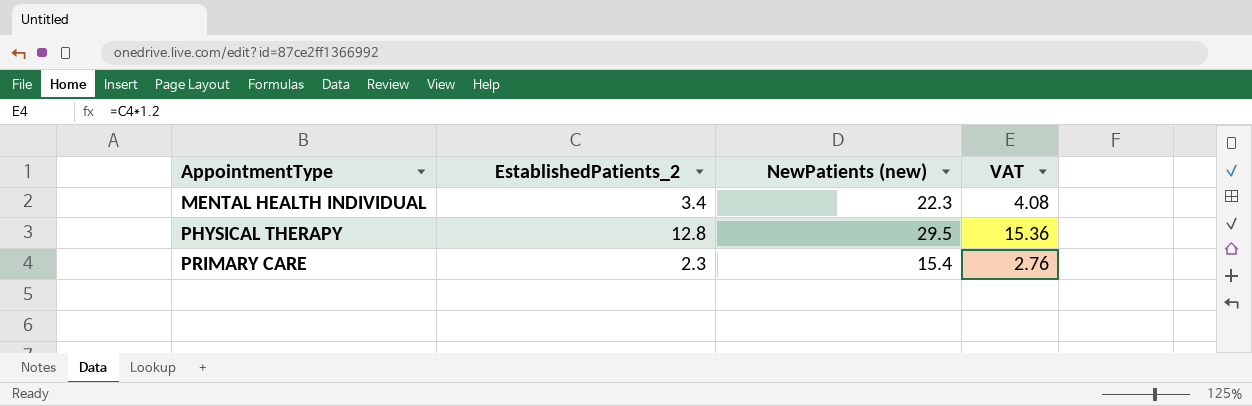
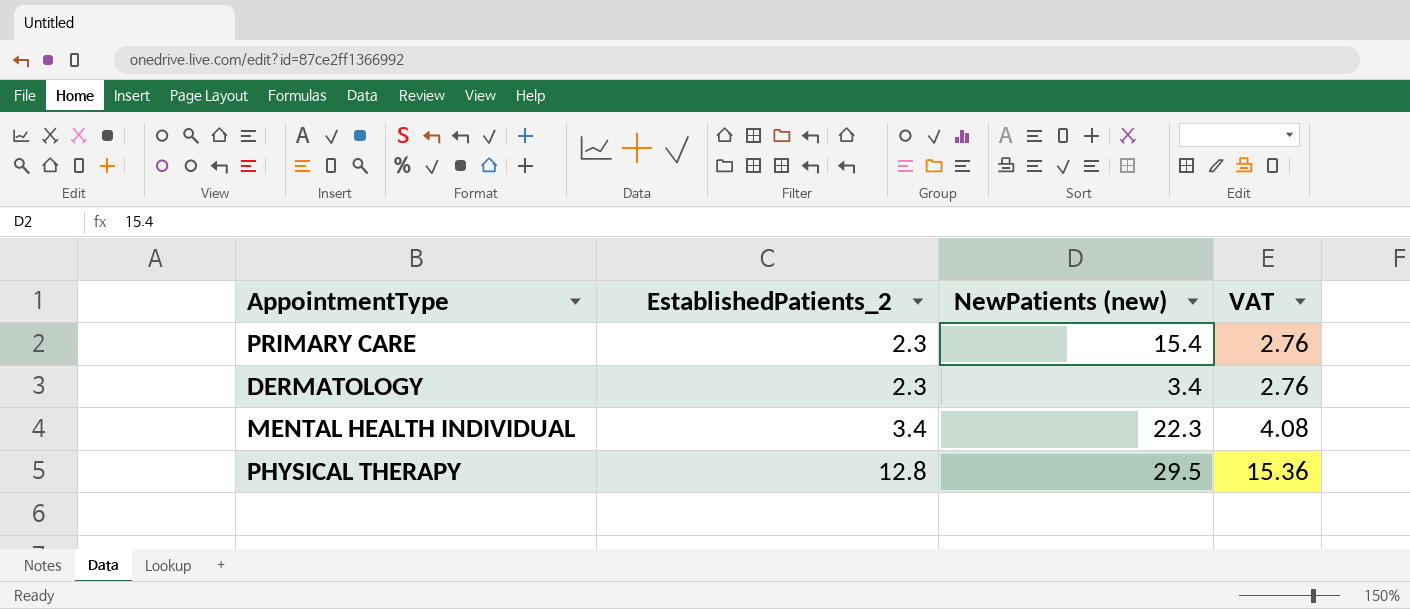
row order: AppointmentType ascending -> EstablishedPatients_2 ascending
row DERMATOLOGY: none -> 2.3 | 3.4 | 2.76

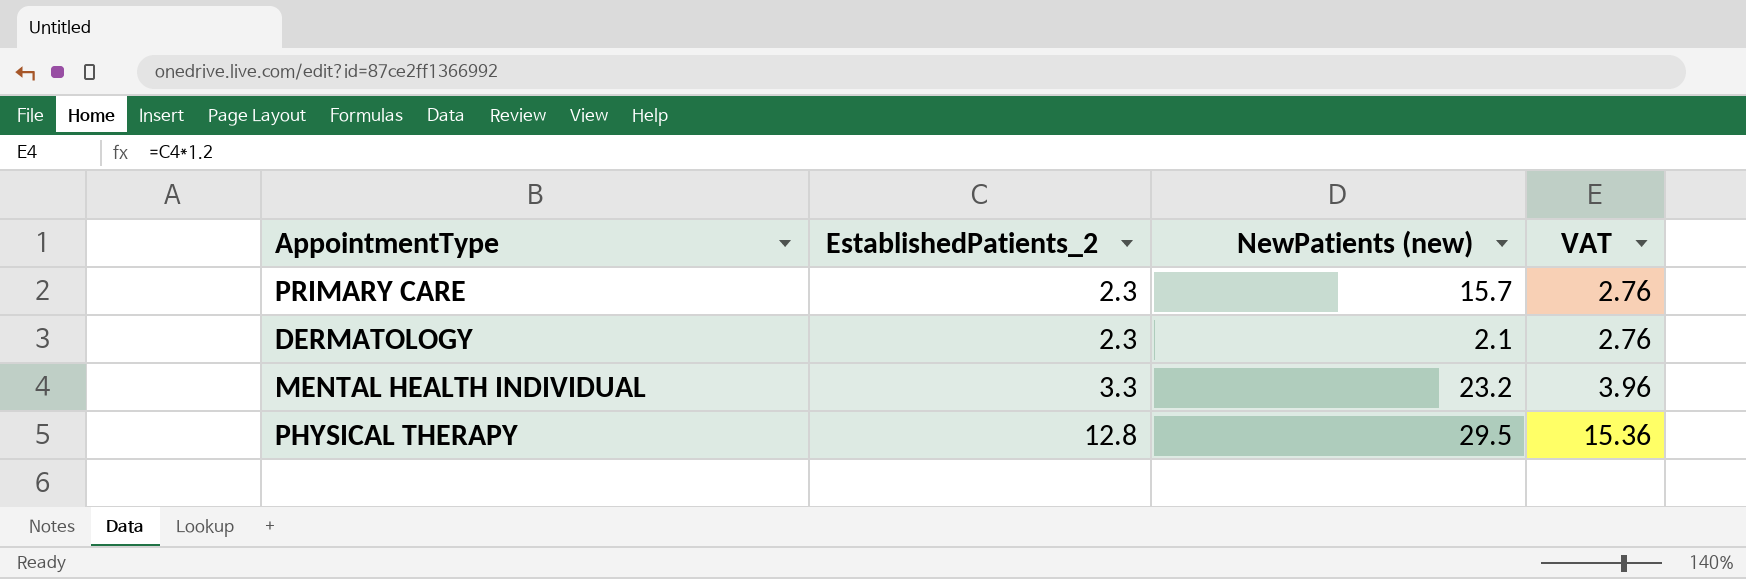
PRIMARY CARE | NewPatients (new): 15.4 -> 15.7
DERMATOLOGY | NewPatients (new): 3.4 -> 2.1
MENTAL HEALTH INDIVIDUAL | EstablishedPatients_2: 3.4 -> 3.3
MENTAL HEALTH INDIVIDUAL | NewPatients (new): 22.3 -> 23.2
MENTAL HEALTH INDIVIDUAL | VAT: 4.08 -> 3.96

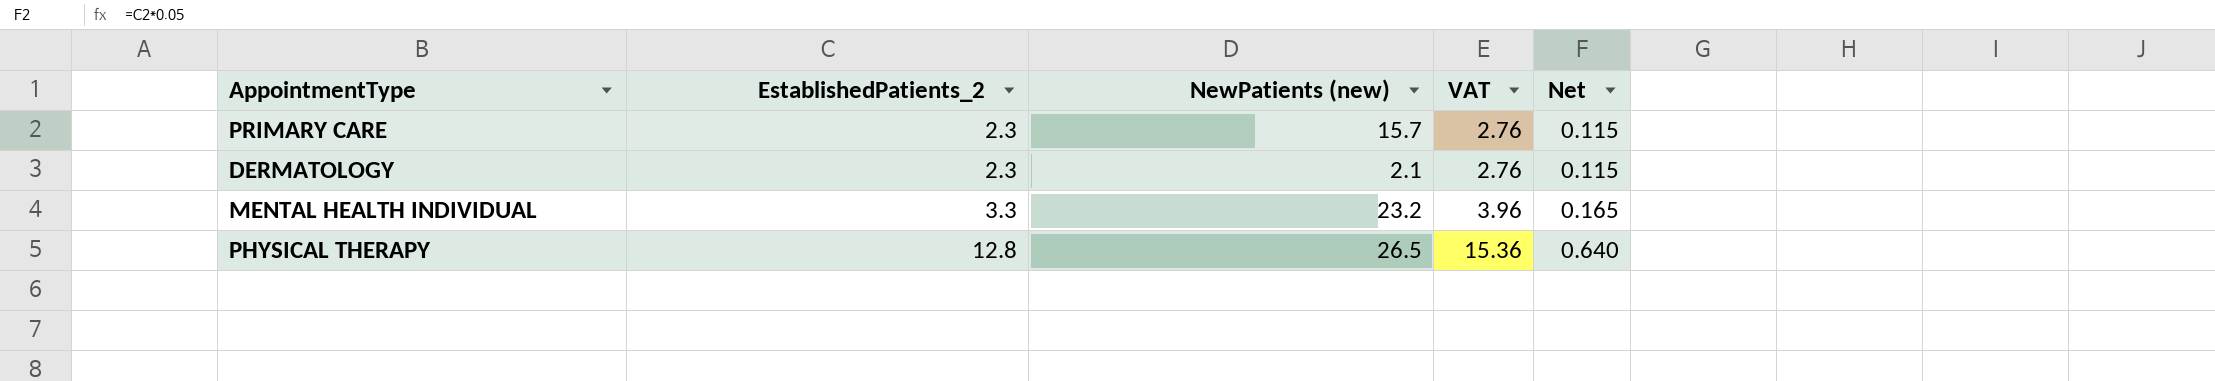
column Net | formula: none -> [EstablishedPatients_2] * 0.05
PHYSICAL THERAPY | NewPatients (new): 29.5 -> 26.5

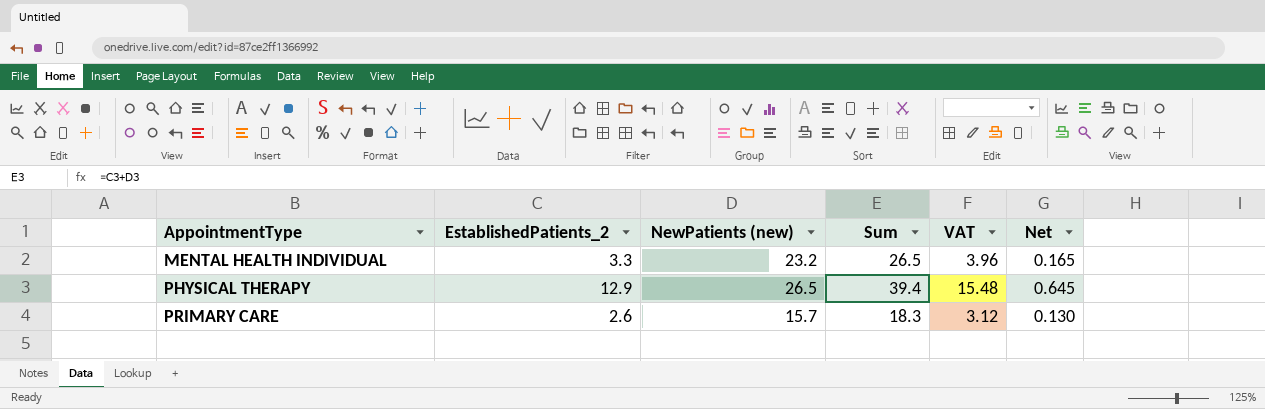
row order: EstablishedPatients_2 ascending -> AppointmentType ascending
column Sum | formula: none -> [EstablishedPatients_2] + [NewPatients (new)]
row DERMATOLOGY: 2.3 | 2.1 | 2.76 | 0.115 -> none
PHYSICAL THERAPY | EstablishedPatients_2: 12.8 -> 12.9
PHYSICAL THERAPY | VAT: 15.36 -> 15.48
PHYSICAL THERAPY | Net: 0.640 -> 0.645
PRIMARY CARE | EstablishedPatients_2: 2.3 -> 2.6
PRIMARY CARE | VAT: 2.76 -> 3.12
PRIMARY CARE | Net: 0.115 -> 0.130

